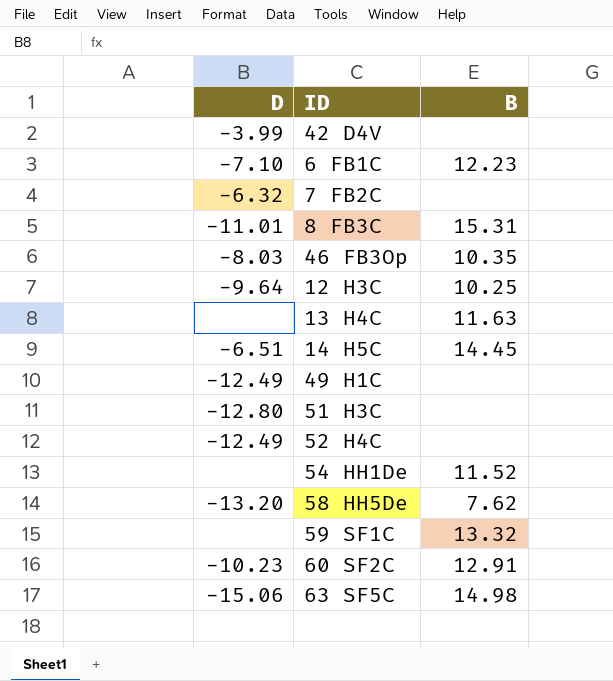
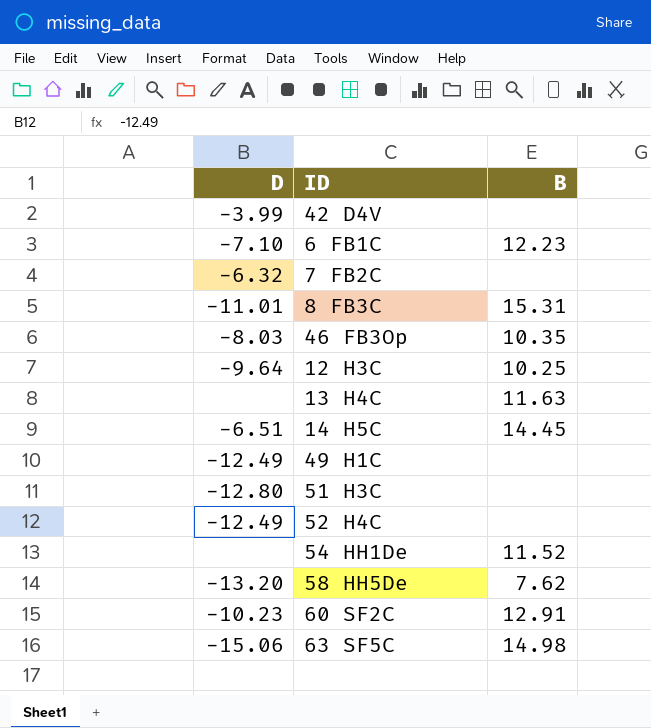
row 59 SF1C: none | 13.32 -> none

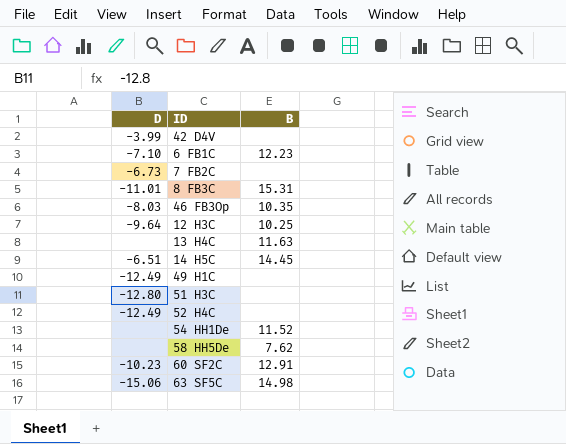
7 FB2C | D: -6.32 -> -6.73
58 HH5De | D: -13.20 -> none

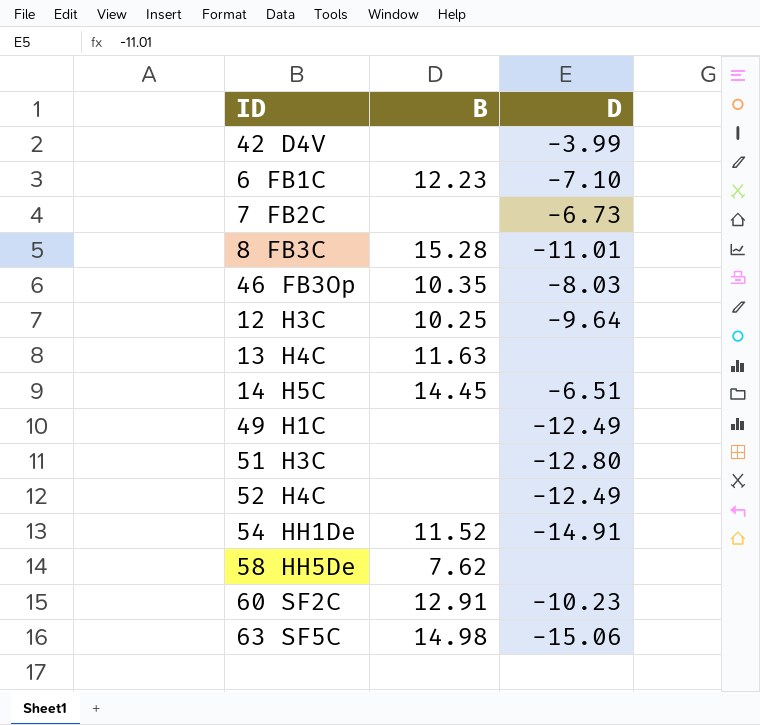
column D | position: 1 -> 3
8 FB3C | B: 15.31 -> 15.28
54 HH1De | D: none -> -14.91

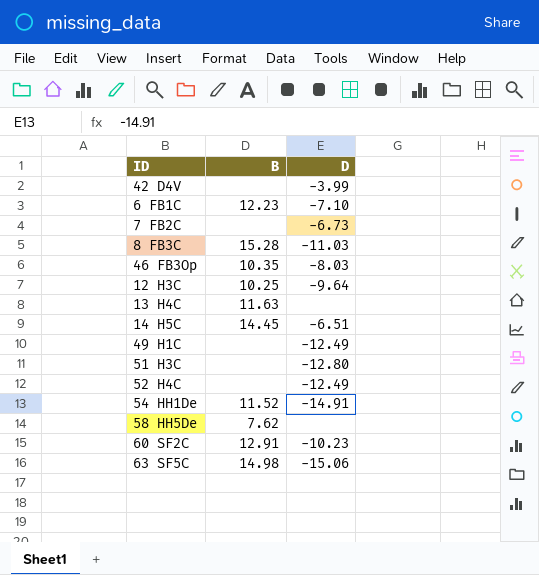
8 FB3C | D: -11.01 -> -11.03

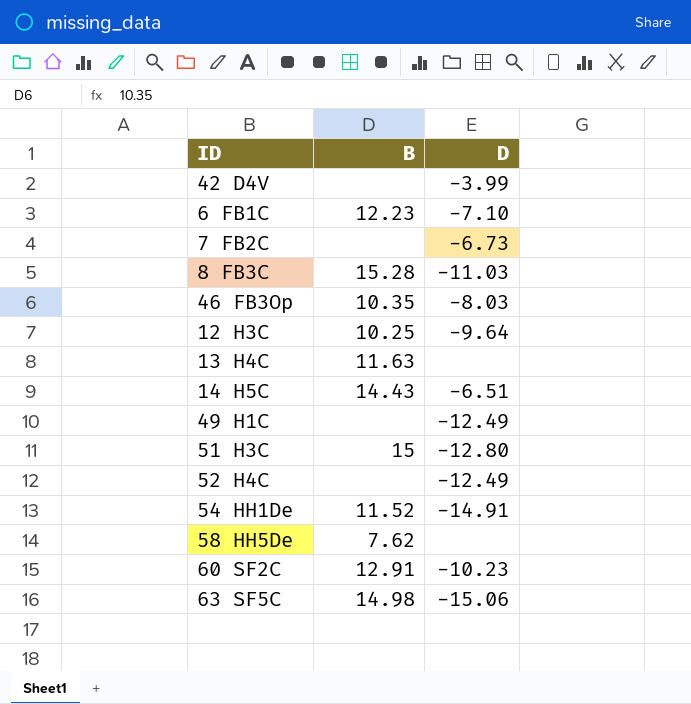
14 H5C | B: 14.45 -> 14.43
51 H3C | B: none -> 15

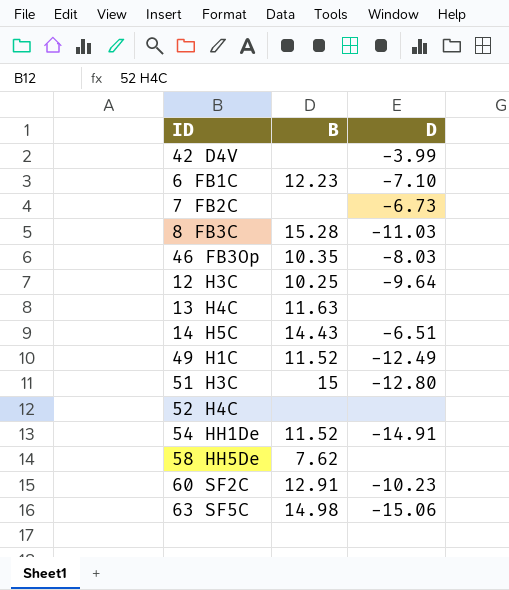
49 H1C | B: none -> 11.52
52 H4C | D: -12.49 -> none

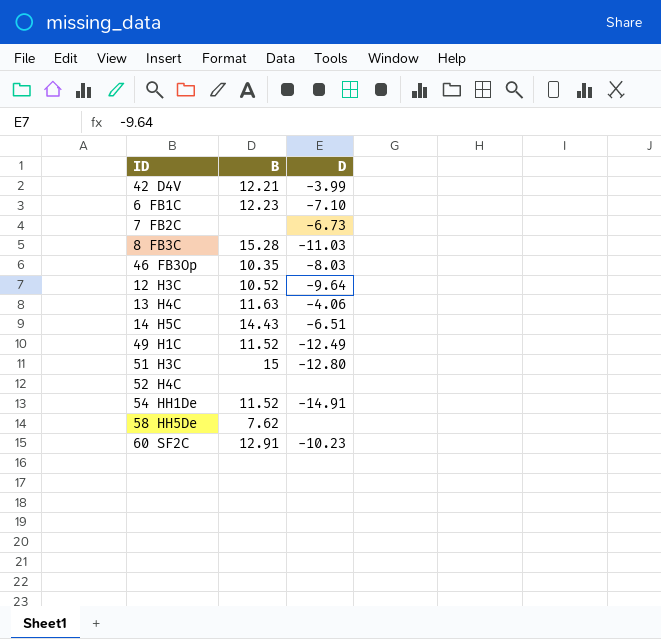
row 63 SF5C: 14.98 | -15.06 -> none
42 D4V | B: none -> 12.21
12 H3C | B: 10.25 -> 10.52
13 H4C | D: none -> -4.06

